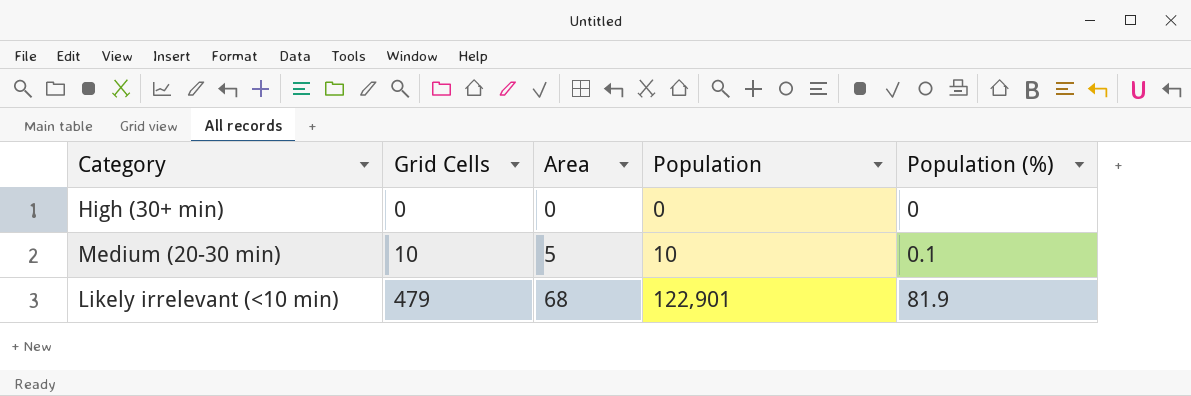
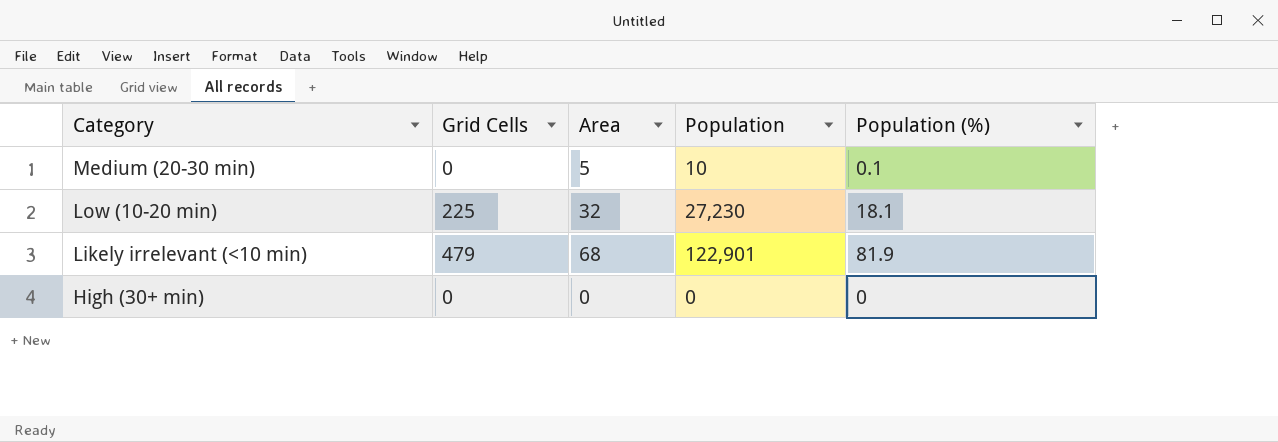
row order: Grid Cells ascending -> Category descending
Medium (20-30 min) | Grid Cells: 10 -> 0
row Low (10-20 min): none -> 225 | 32 | 27,230 | 18.1

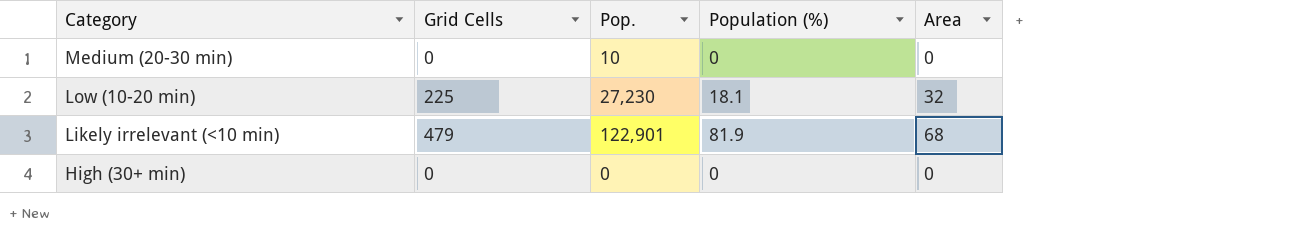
column name: Population -> Pop.
column Area | position: 3 -> 5
Medium (20-30 min) | Population (%): 0.1 -> 0
Medium (20-30 min) | Area: 5 -> 0

